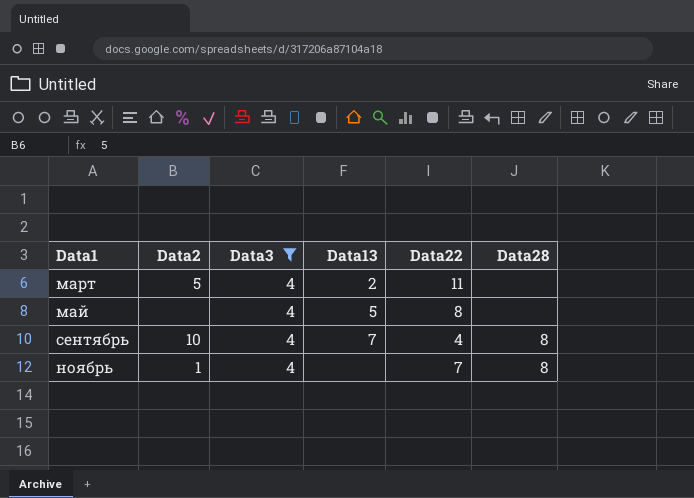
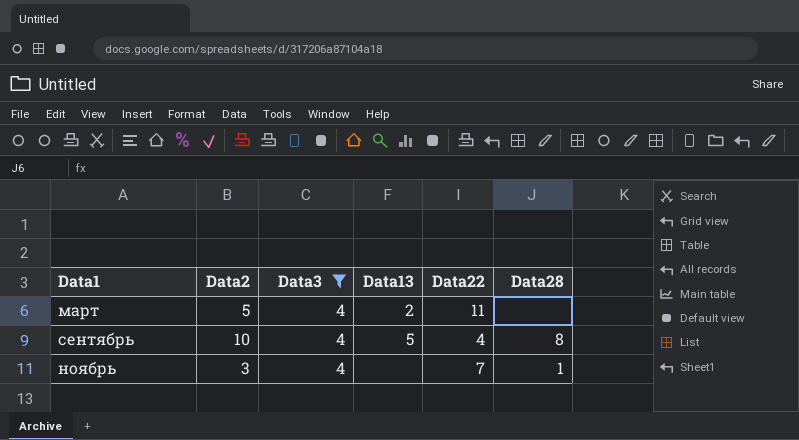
row май: none | 4 | 5 | 8 | none -> none
сентябрь | Data13: 7 -> 5
ноябрь | Data2: 1 -> 3
ноябрь | Data28: 8 -> 1

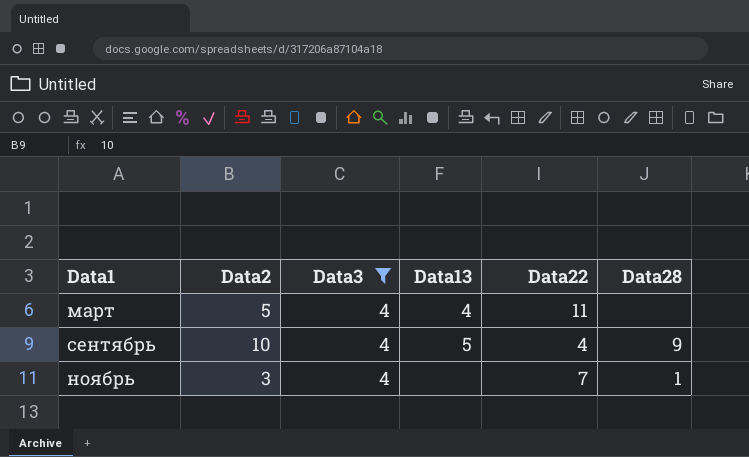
март | Data13: 2 -> 4
сентябрь | Data28: 8 -> 9

